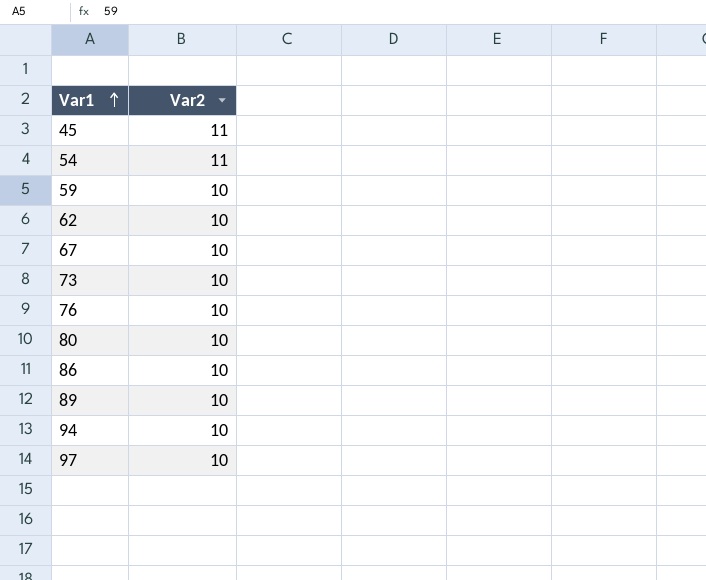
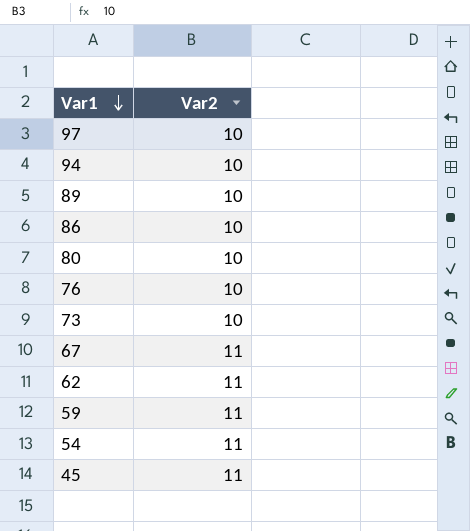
row order: Var1 ascending -> Var1 descending
67 | Var2: 10 -> 11
62 | Var2: 10 -> 11
59 | Var2: 10 -> 11

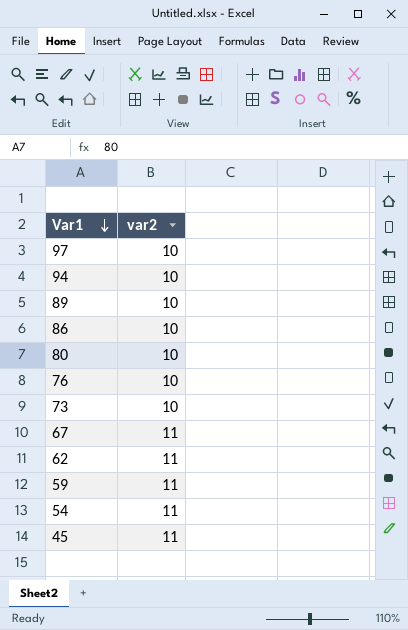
column name: Var2 -> var2

